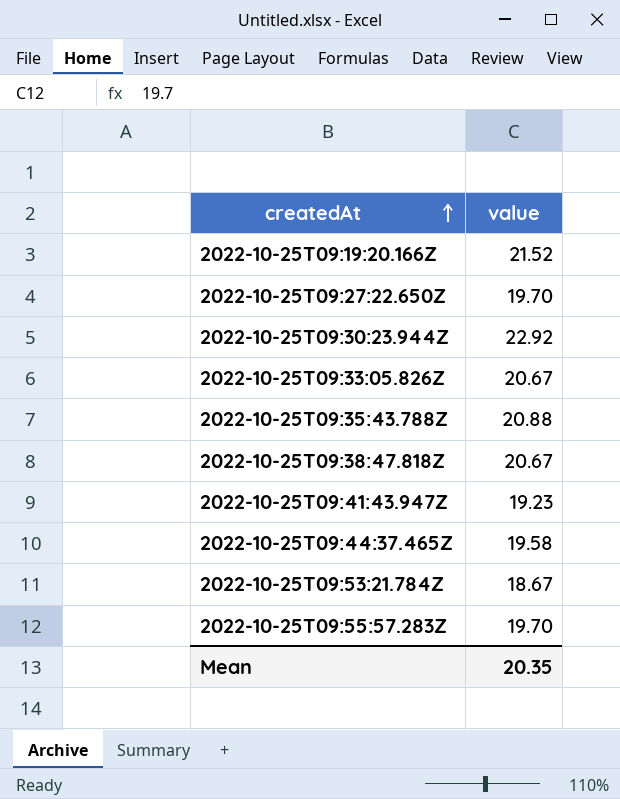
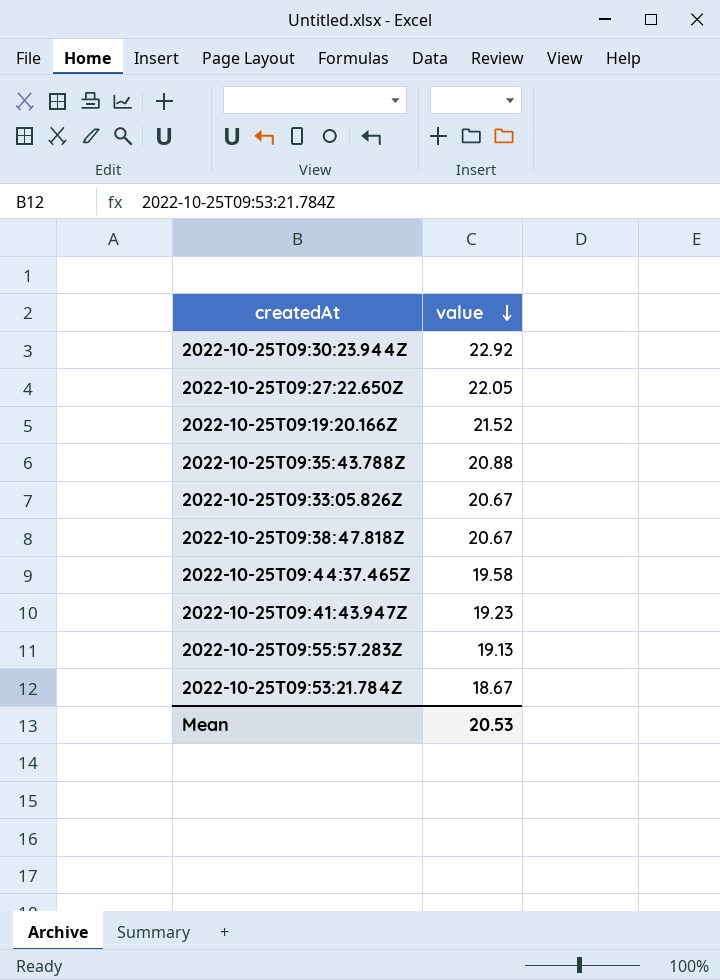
row order: createdAt ascending -> value descending
2022-10-25T09:27:22.650Z | value: 19.70 -> 22.05
2022-10-25T09:55:57.283Z | value: 19.70 -> 19.13
Mean | value: 20.35 -> 20.53

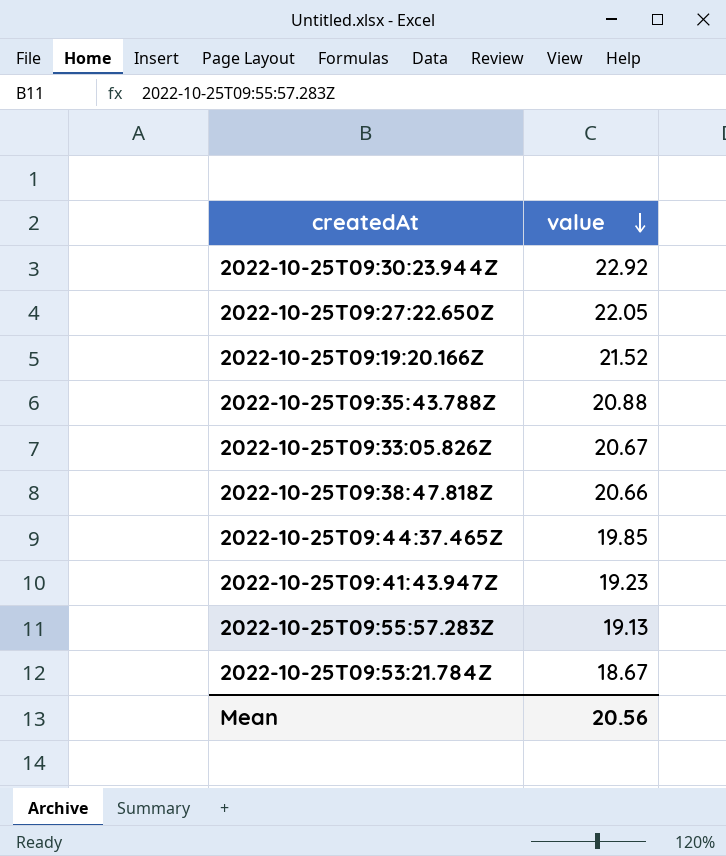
2022-10-25T09:38:47.818Z | value: 20.67 -> 20.66
2022-10-25T09:44:37.465Z | value: 19.58 -> 19.85
Mean | value: 20.53 -> 20.56

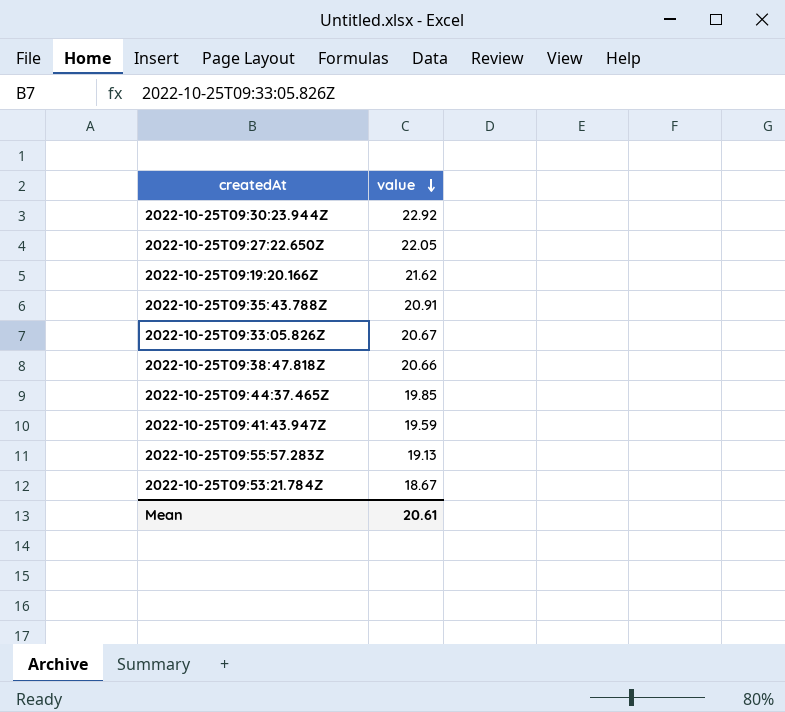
2022-10-25T09:19:20.166Z | value: 21.52 -> 21.62
2022-10-25T09:35:43.788Z | value: 20.88 -> 20.91
2022-10-25T09:41:43.947Z | value: 19.23 -> 19.59
Mean | value: 20.56 -> 20.61

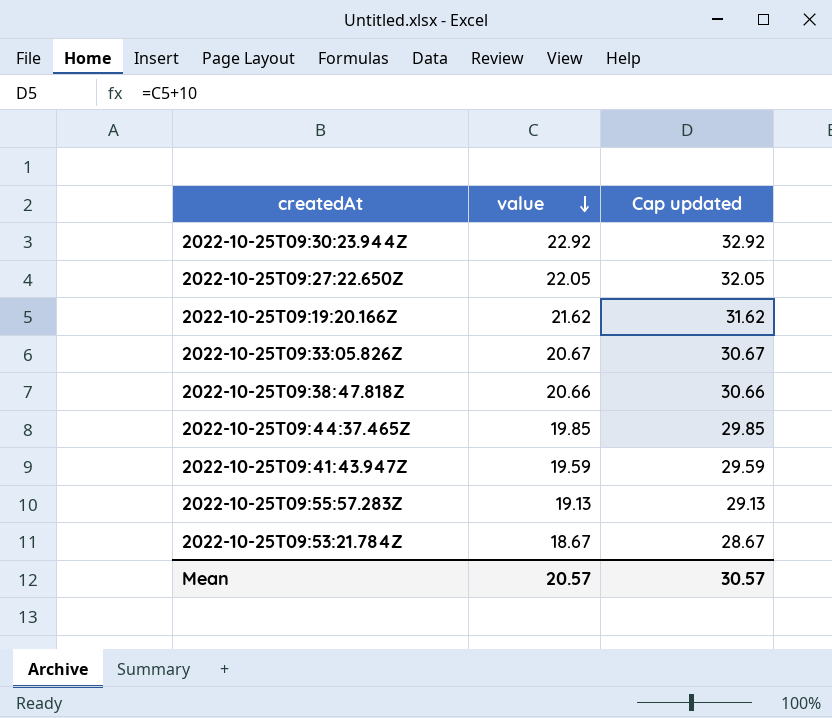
column Cap updated | formula: none -> [value] + 10
row 2022-10-25T09:35:43.788Z: 20.91 -> none
Mean | value: 20.61 -> 20.57

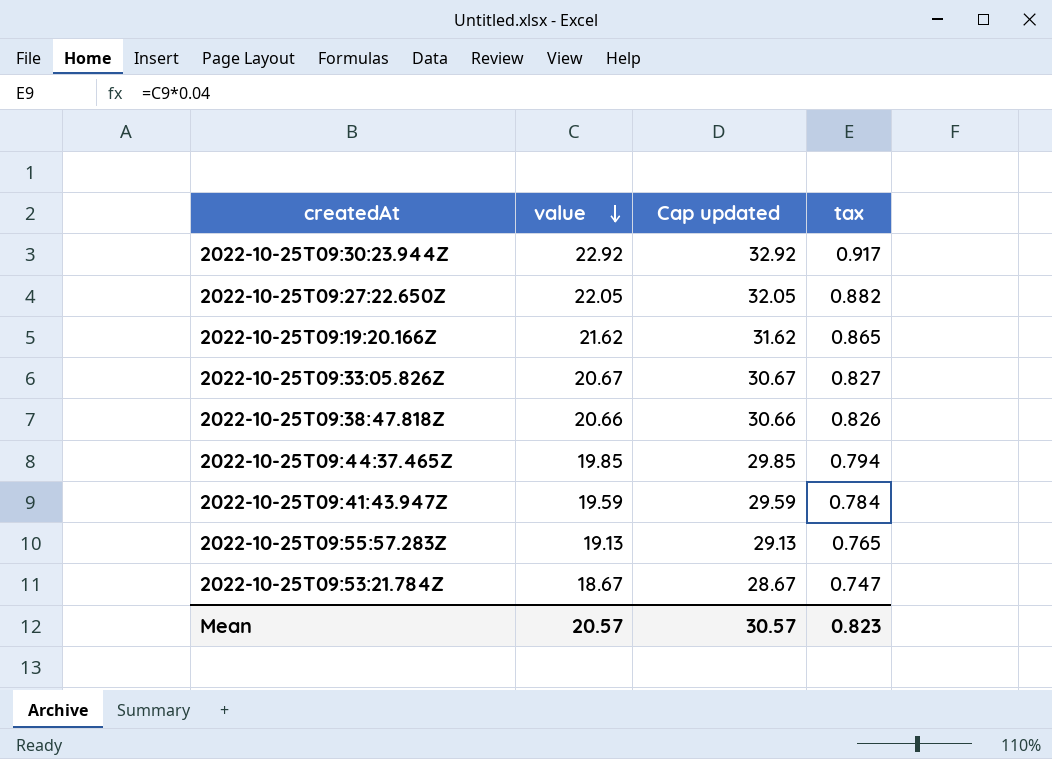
column tax | formula: none -> [value] * 0.04

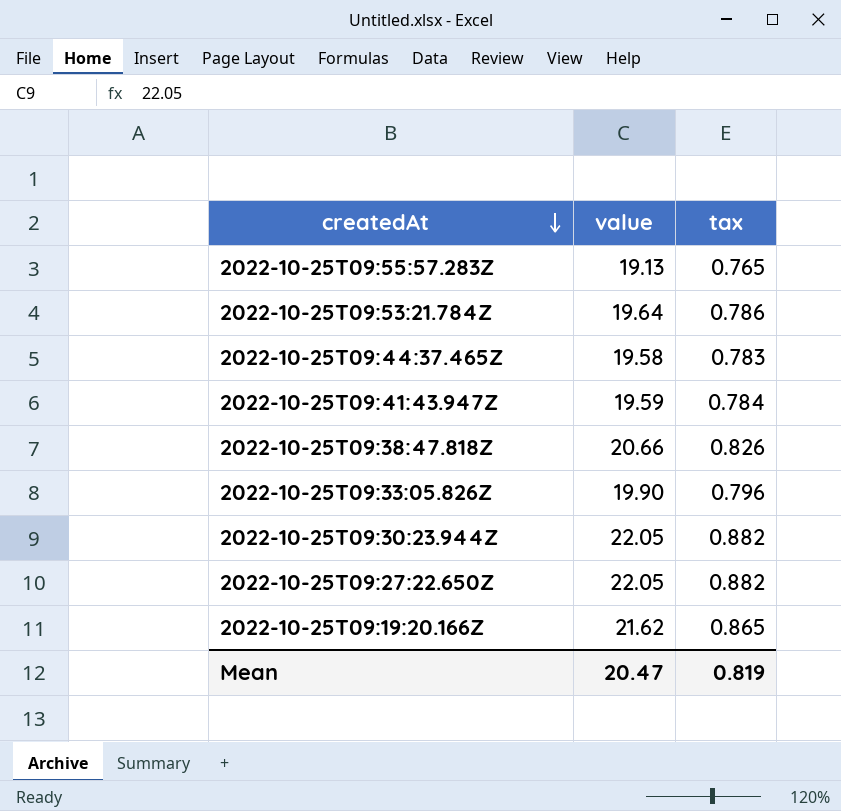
row order: value descending -> createdAt descending
column Cap updated | formula: [value] + 10 -> none
2022-10-25T09:53:21.784Z | value: 18.67 -> 19.64
2022-10-25T09:53:21.784Z | tax: 0.747 -> 0.786
2022-10-25T09:44:37.465Z | value: 19.85 -> 19.58
2022-10-25T09:44:37.465Z | tax: 0.794 -> 0.783
2022-10-25T09:33:05.826Z | value: 20.67 -> 19.90
2022-10-25T09:33:05.826Z | tax: 0.827 -> 0.796
2022-10-25T09:30:23.944Z | value: 22.92 -> 22.05
2022-10-25T09:30:23.944Z | tax: 0.917 -> 0.882
Mean | value: 20.57 -> 20.47
Mean | tax: 0.823 -> 0.819

